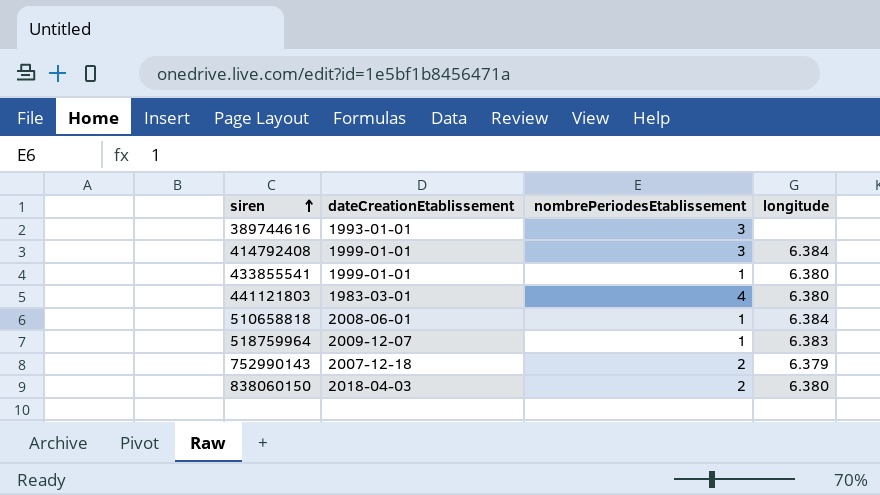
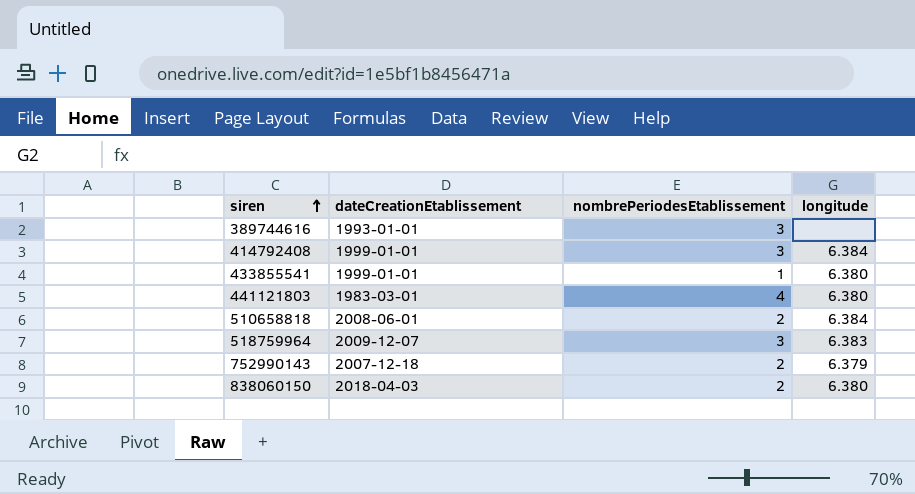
510658818 | nombrePeriodesEtablissement: 1 -> 2
518759964 | nombrePeriodesEtablissement: 1 -> 3

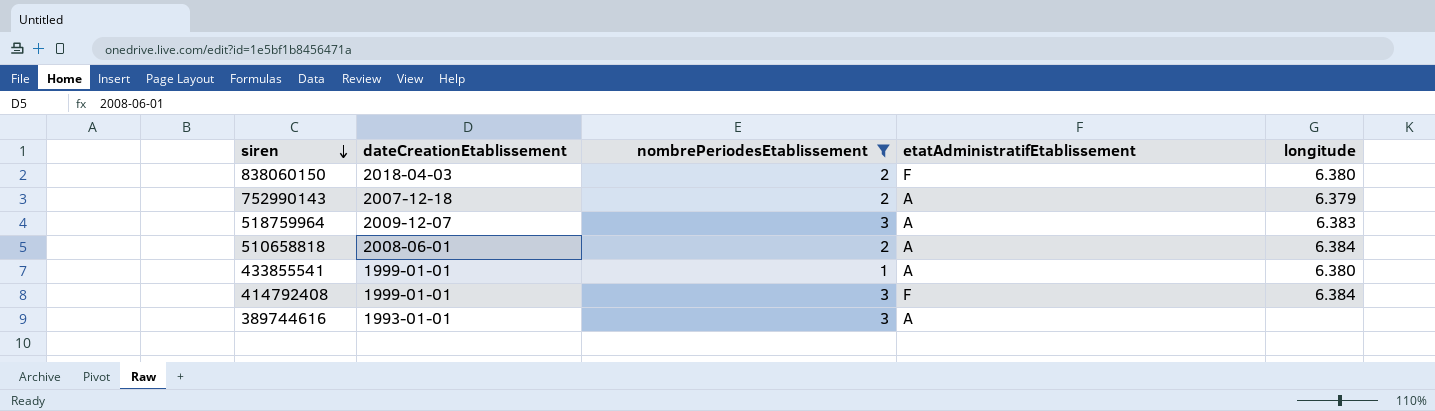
filter: none -> nombrePeriodesEtablissement != 4
row order: siren ascending -> siren descending
column etatAdministratifEtablissement | position: none -> 4

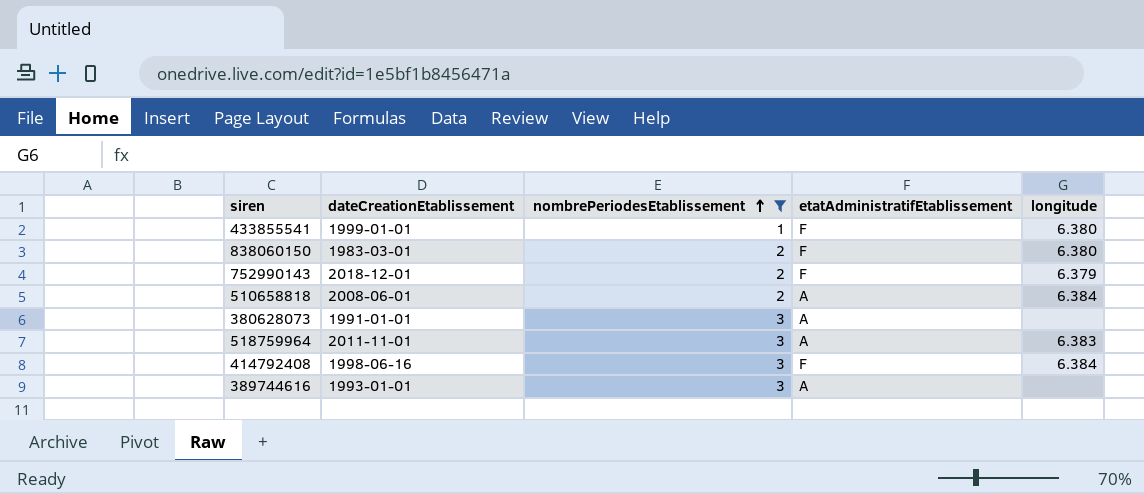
row order: siren descending -> nombrePeriodesEtablissement ascending
433855541 | etatAdministratifEtablissement: A -> F
838060150 | dateCreationEtablissement: 2018-04-03 -> 1983-03-01
752990143 | dateCreationEtablissement: 2007-12-18 -> 2018-12-01
752990143 | etatAdministratifEtablissement: A -> F
row 380628073: none -> 1991-01-01 | 3 | A | none
518759964 | dateCreationEtablissement: 2009-12-07 -> 2011-11-01
414792408 | dateCreationEtablissement: 1999-01-01 -> 1998-06-16

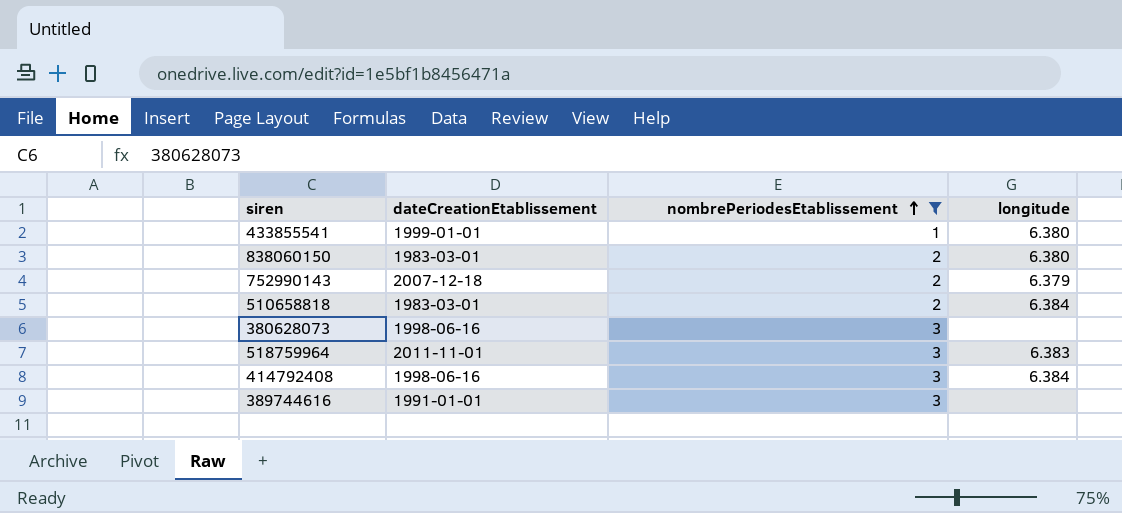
column etatAdministratifEtablissement | position: 4 -> none
752990143 | dateCreationEtablissement: 2018-12-01 -> 2007-12-18
510658818 | dateCreationEtablissement: 2008-06-01 -> 1983-03-01
380628073 | dateCreationEtablissement: 1991-01-01 -> 1998-06-16
389744616 | dateCreationEtablissement: 1993-01-01 -> 1991-01-01

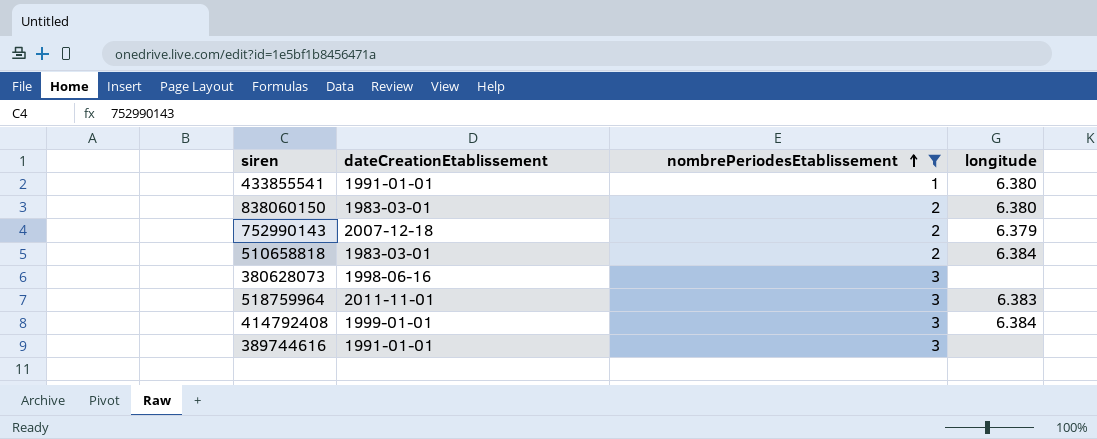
433855541 | dateCreationEtablissement: 1999-01-01 -> 1991-01-01
414792408 | dateCreationEtablissement: 1998-06-16 -> 1999-01-01

